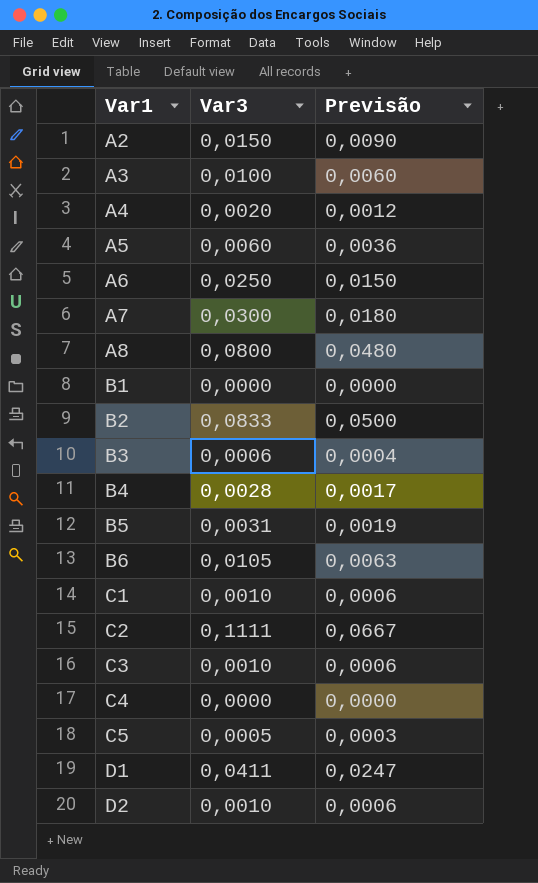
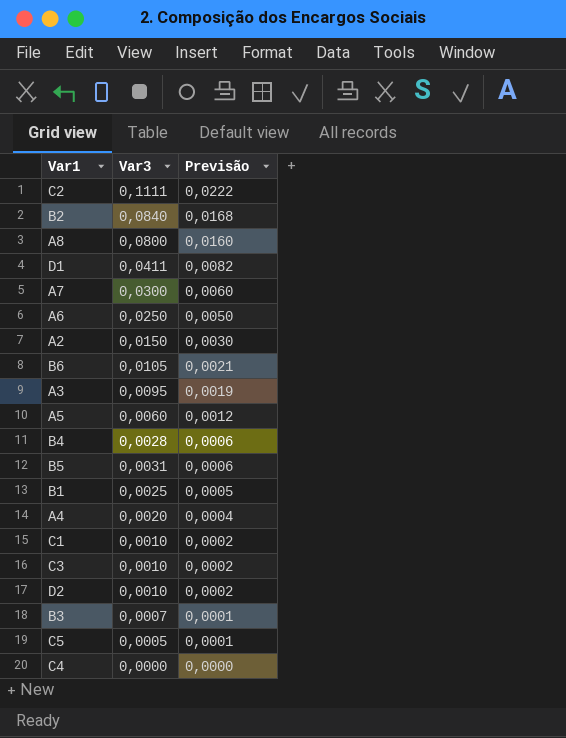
row order: Var1 ascending -> Previsão descending
column Previsão | formula: [Var3] * 0,6 -> [Var3] * 0,2
B2 | Var3: 0,0833 -> 0,0840
A3 | Var3: 0,0100 -> 0,0095
B1 | Var3: 0,0000 -> 0,0025
B3 | Var3: 0,0006 -> 0,0007

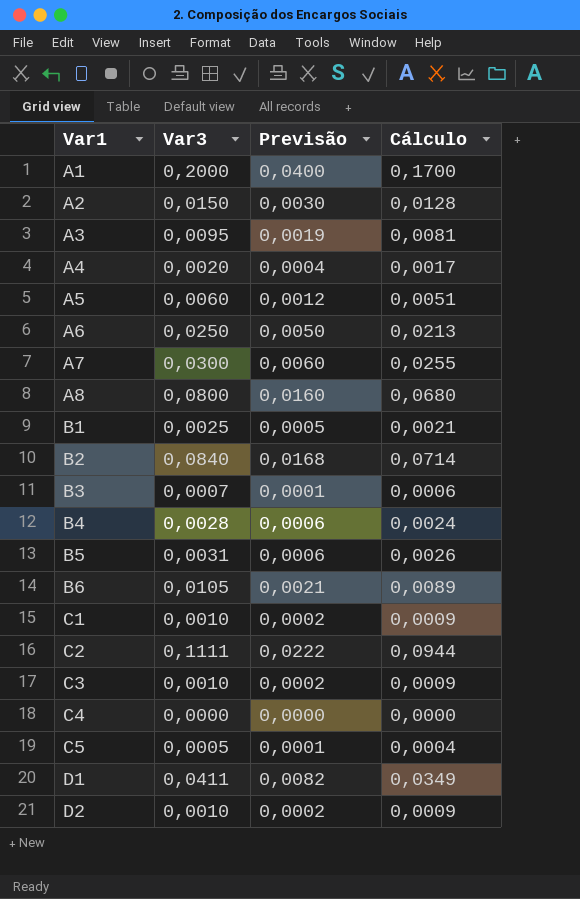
row order: Previsão descending -> Var1 ascending
column Cálculo | formula: none -> [Var3] * 0,85
row A1: none -> 0,2000 | 0,0400 | 0,1700

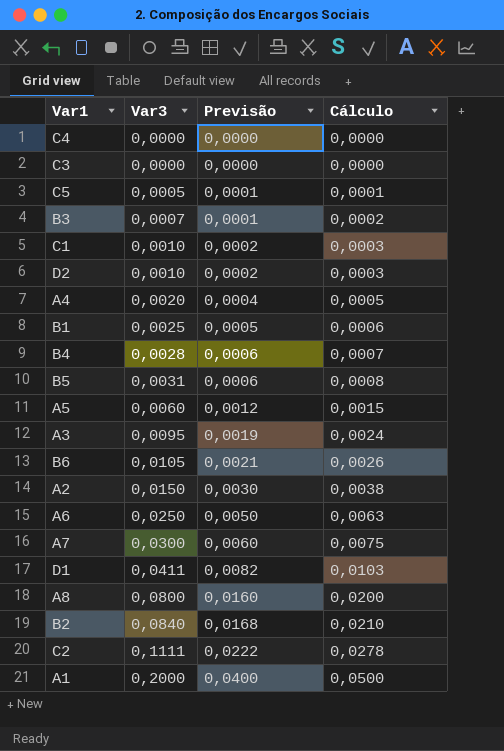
row order: Var1 ascending -> Var3 ascending
column Cálculo | formula: [Var3] * 0,85 -> [Var3] * 0,25
C3 | Var3: 0,0010 -> 0,0000
C3 | Previsão: 0,0002 -> 0,0000

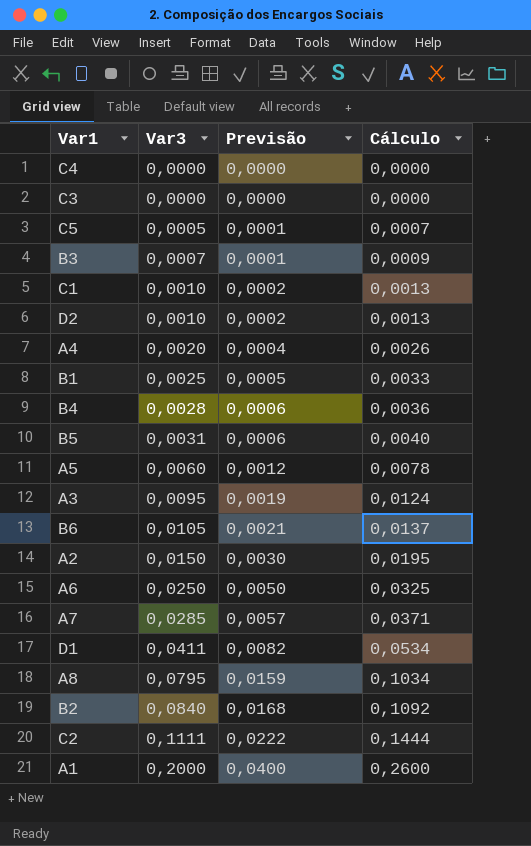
column Cálculo | formula: [Var3] * 0,25 -> [Var3] * 1,3
A7 | Var3: 0,0300 -> 0,0285
A7 | Previsão: 0,0060 -> 0,0057
A8 | Var3: 0,0800 -> 0,0795
A8 | Previsão: 0,0160 -> 0,0159

